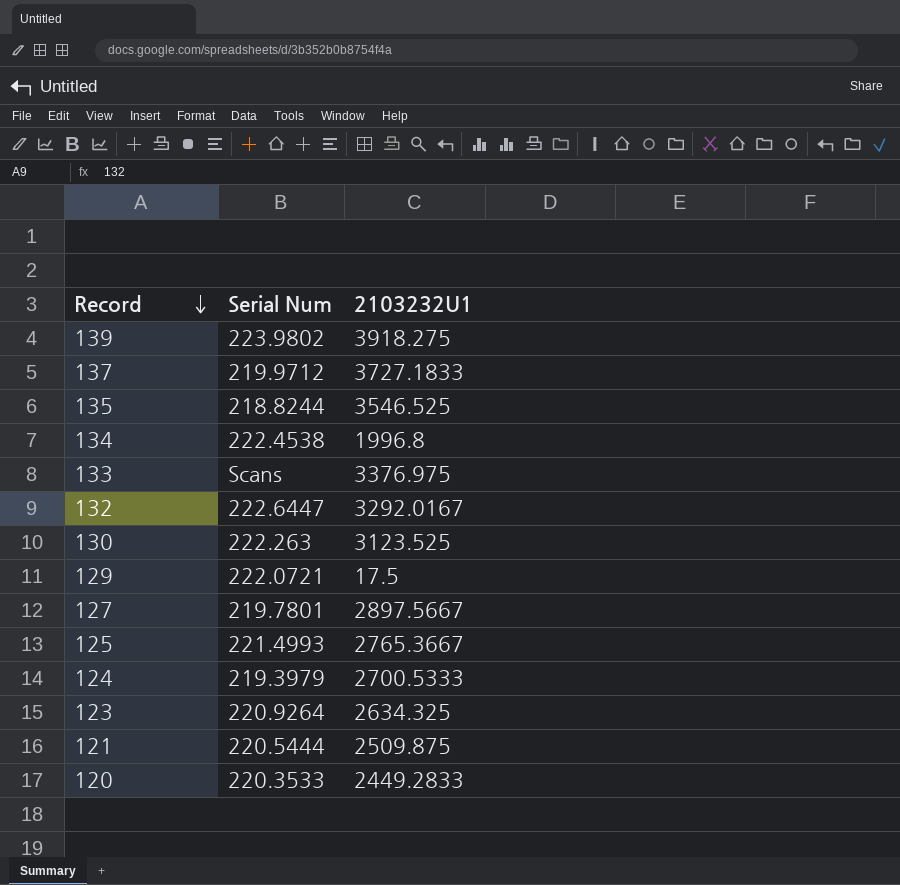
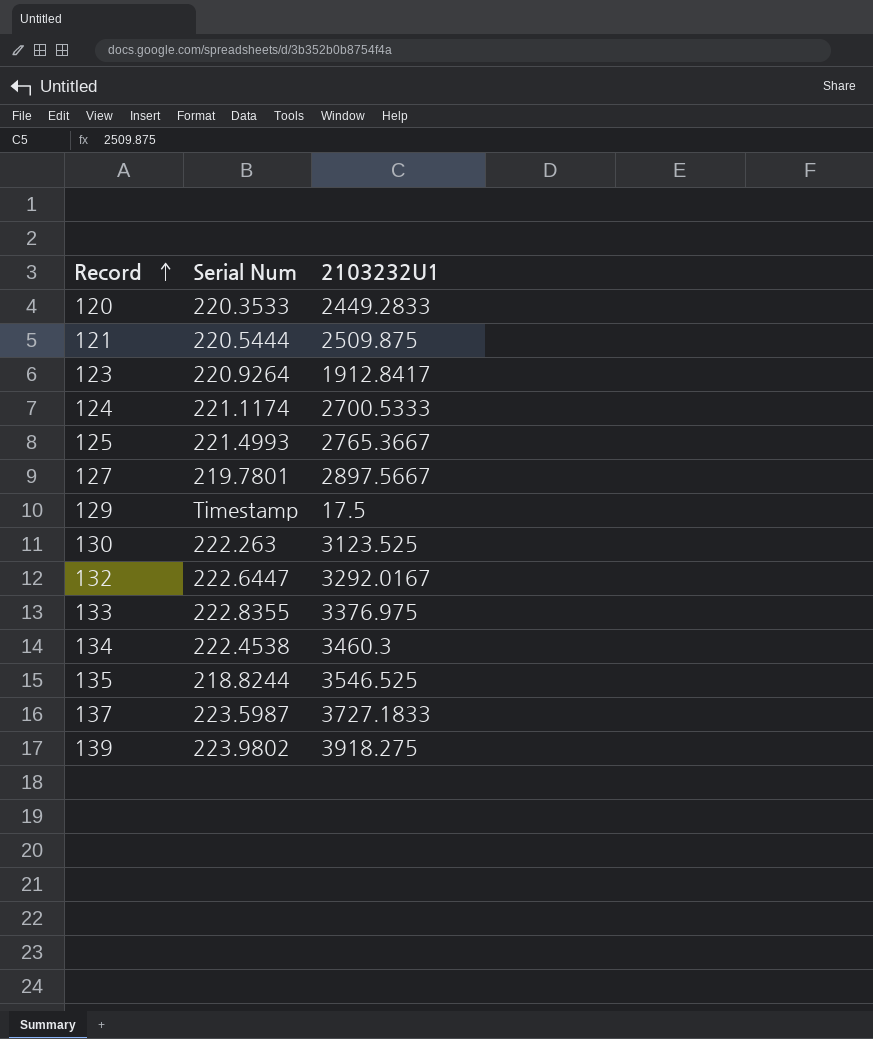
row order: Record descending -> Record ascending
123 | 2103232U1: 2634.325 -> 1912.8417
124 | Serial Num: 219.3979 -> 221.1174
129 | Serial Num: 222.0721 -> Timestamp
133 | Serial Num: Scans -> 222.8355
134 | 2103232U1: 1996.8 -> 3460.3
137 | Serial Num: 219.9712 -> 223.5987

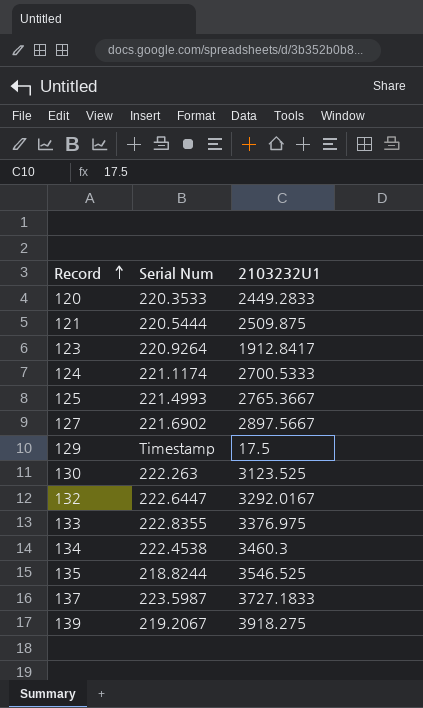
127 | Serial Num: 219.7801 -> 221.6902
139 | Serial Num: 223.9802 -> 219.2067

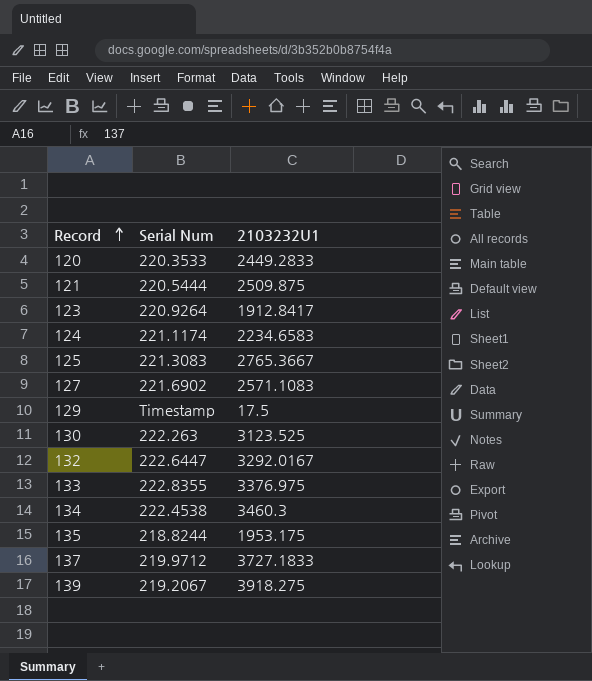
124 | 2103232U1: 2700.5333 -> 2234.6583
125 | Serial Num: 221.4993 -> 221.3083
127 | 2103232U1: 2897.5667 -> 2571.1083
135 | 2103232U1: 3546.525 -> 1953.175
137 | Serial Num: 223.5987 -> 219.9712

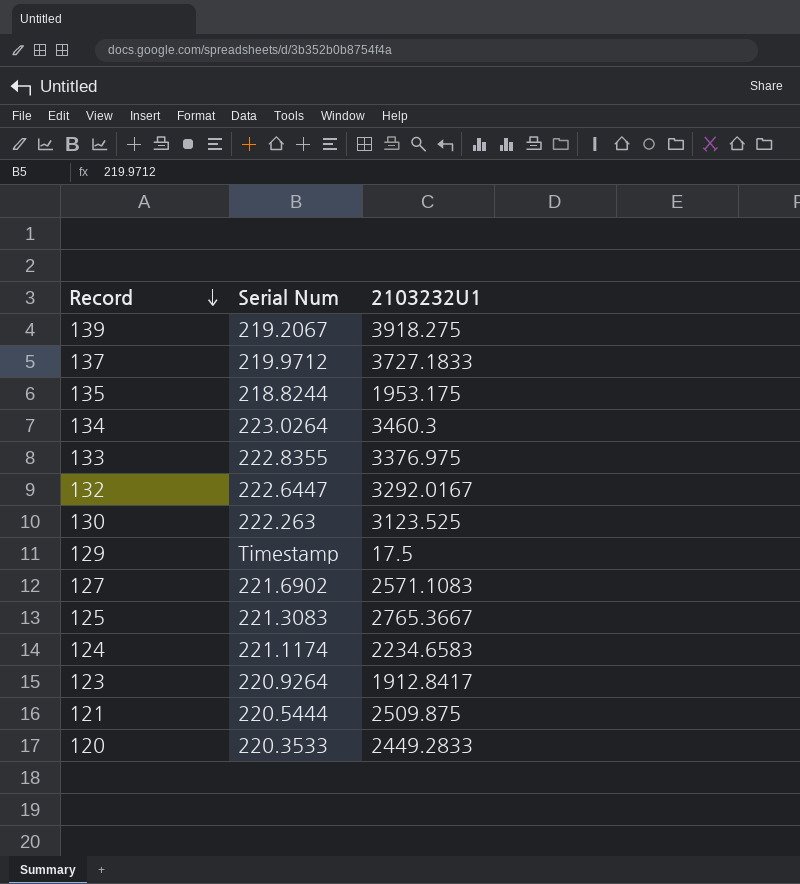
row order: Record ascending -> Record descending
134 | Serial Num: 222.4538 -> 223.0264

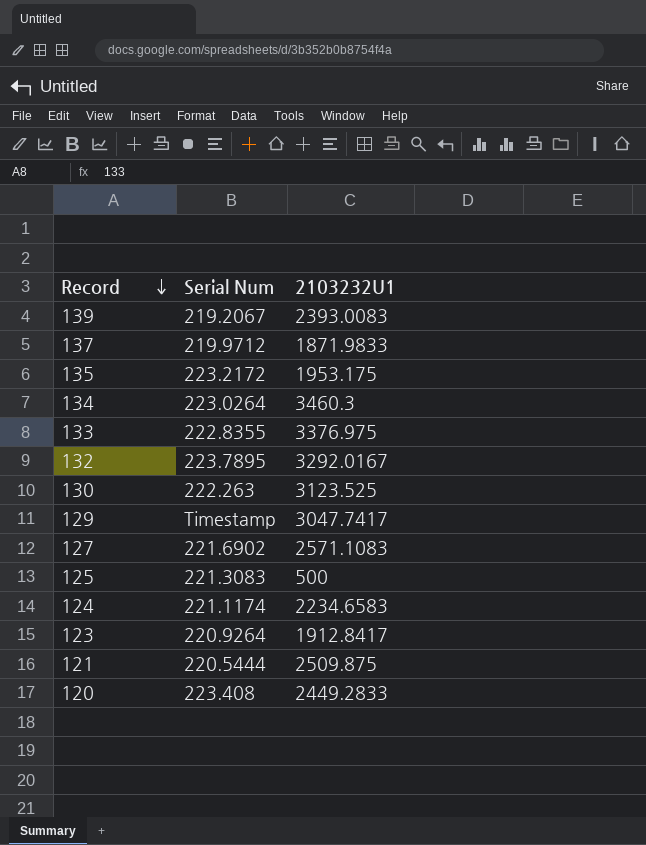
139 | 2103232U1: 3918.275 -> 2393.0083
137 | 2103232U1: 3727.1833 -> 1871.9833
135 | Serial Num: 218.8244 -> 223.2172
132 | Serial Num: 222.6447 -> 223.7895
129 | 2103232U1: 17.5 -> 3047.7417
125 | 2103232U1: 2765.3667 -> 500
120 | Serial Num: 220.3533 -> 223.408

